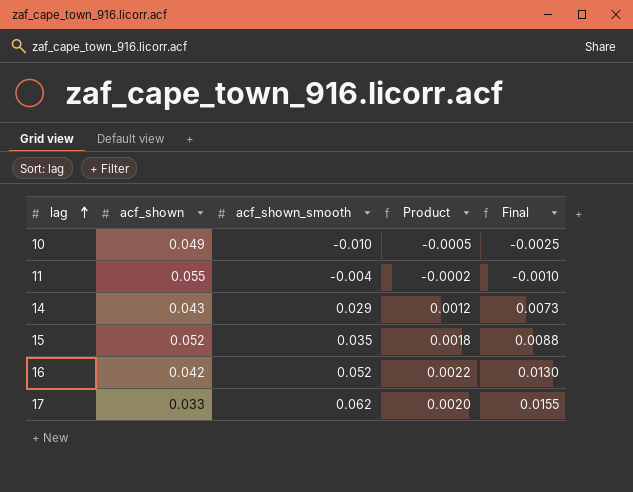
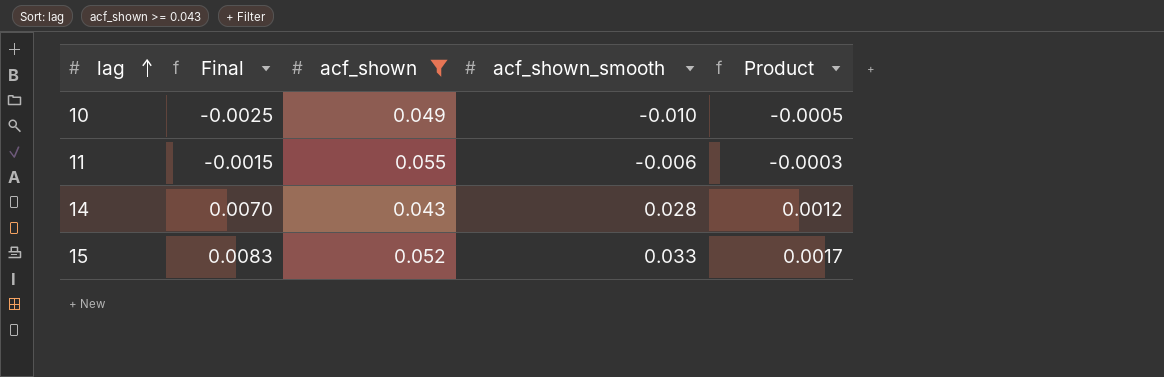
filter: none -> acf_shown >= 0.043
column Final | position: 5 -> 2
11 | Final: -0.0010 -> -0.0015
11 | acf_shown_smooth: -0.004 -> -0.006
11 | Product: -0.0002 -> -0.0003
14 | Final: 0.0073 -> 0.0070
14 | acf_shown_smooth: 0.029 -> 0.028
15 | Final: 0.0088 -> 0.0083
15 | acf_shown_smooth: 0.035 -> 0.033
15 | Product: 0.0018 -> 0.0017

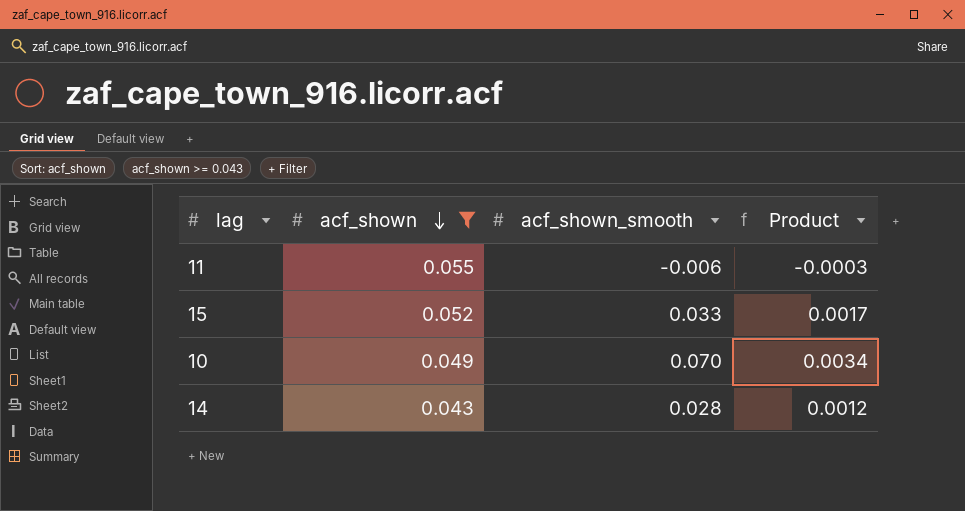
row order: lag ascending -> acf_shown descending
column Final | formula: [acf_shown_smooth] * 0.25 -> none
10 | acf_shown_smooth: -0.010 -> 0.070
10 | Product: -0.0005 -> 0.0034

